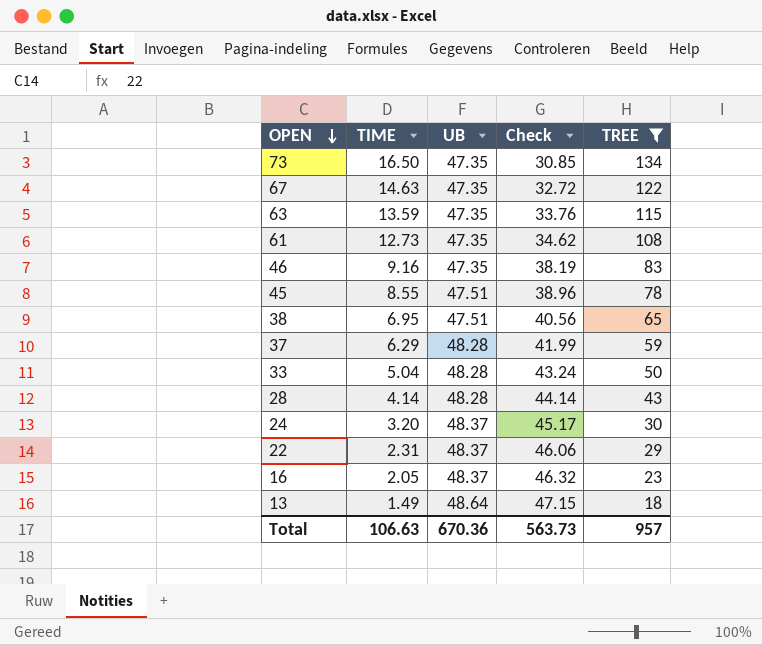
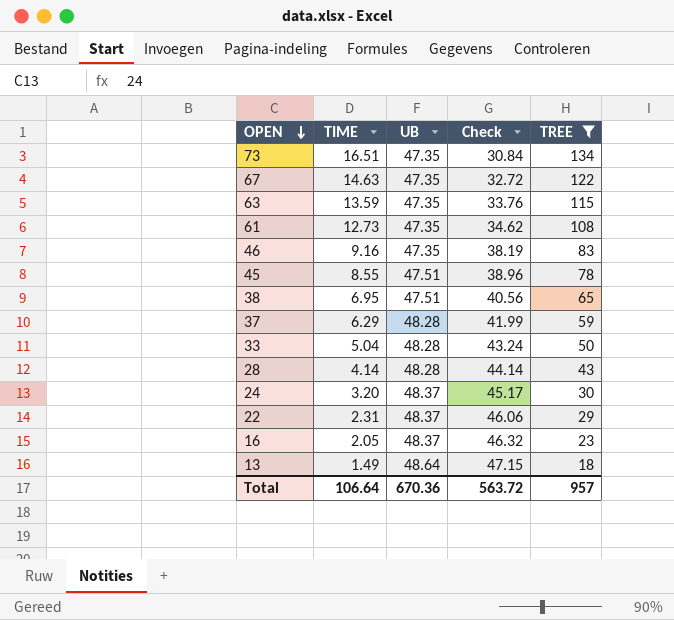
73 | TIME: 16.50 -> 16.51
73 | Check: 30.85 -> 30.84
Total | TIME: 106.63 -> 106.64
Total | Check: 563.73 -> 563.72

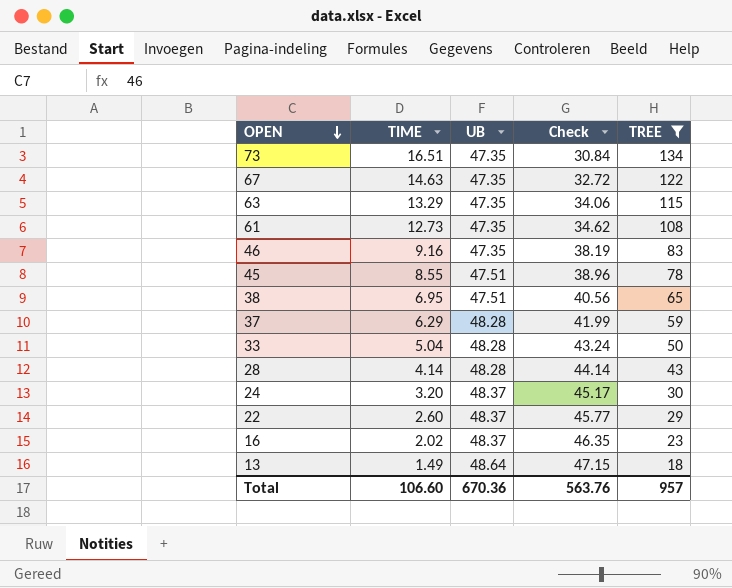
63 | TIME: 13.59 -> 13.29
63 | Check: 33.76 -> 34.06
22 | TIME: 2.31 -> 2.60
22 | Check: 46.06 -> 45.77
16 | TIME: 2.05 -> 2.02
16 | Check: 46.32 -> 46.35
Total | TIME: 106.64 -> 106.60
Total | Check: 563.72 -> 563.76

